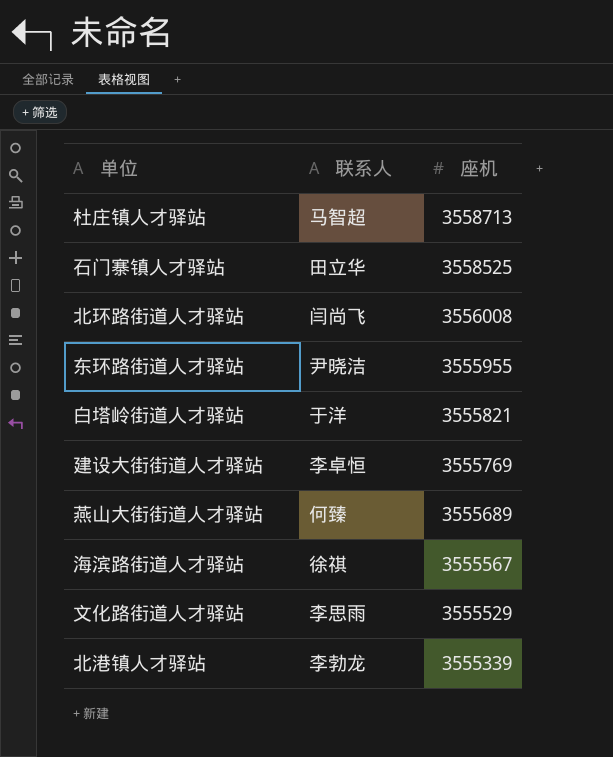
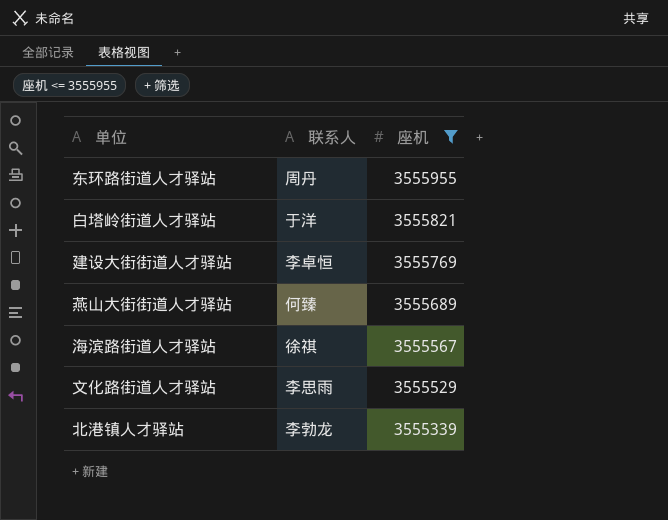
filter: none -> 座机 <= 3555955
东环路街道人才驿站 | 联系人: 尹晓洁 -> 周丹

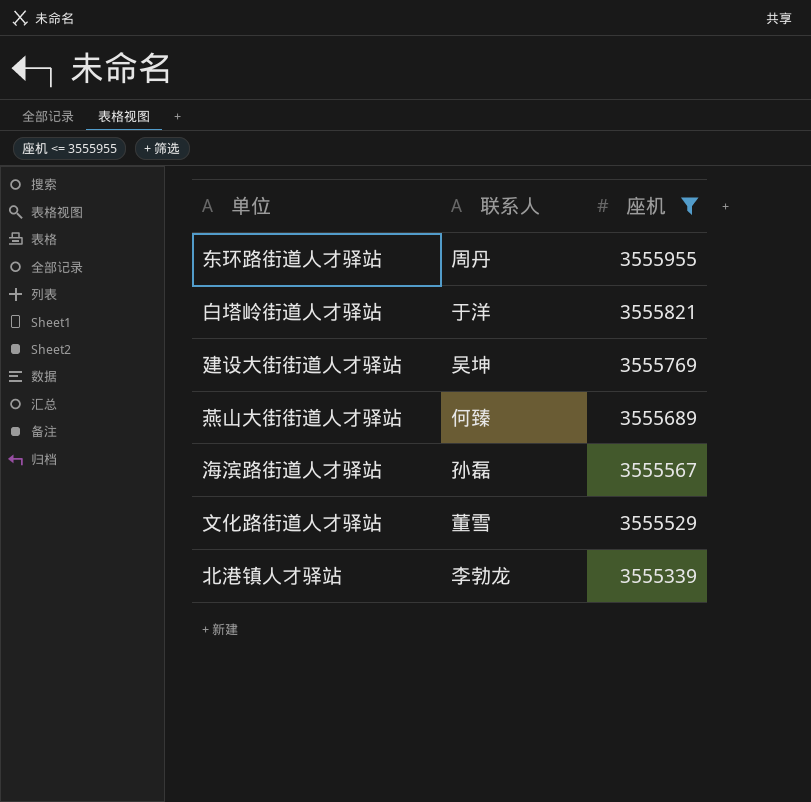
建设大街街道人才驿站 | 联系人: 李卓恒 -> 吴坤
海滨路街道人才驿站 | 联系人: 徐祺 -> 孙磊
文化路街道人才驿站 | 联系人: 李思雨 -> 董雪

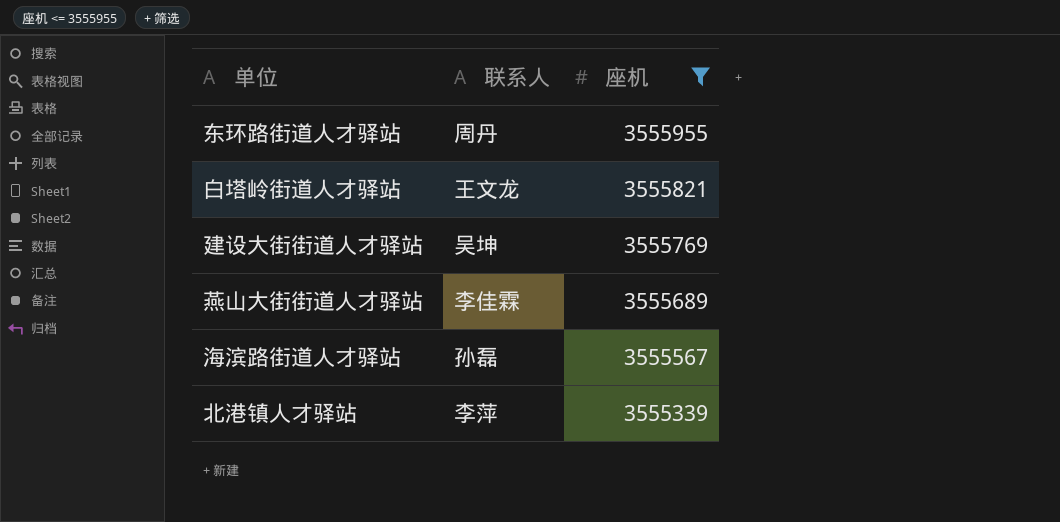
row 文化路街道人才驿站: 董雪 | 3555529 -> none
白塔岭街道人才驿站 | 联系人: 于洋 -> 王文龙
燕山大街街道人才驿站 | 联系人: 何臻 -> 李佳霖
北港镇人才驿站 | 联系人: 李勃龙 -> 李萍

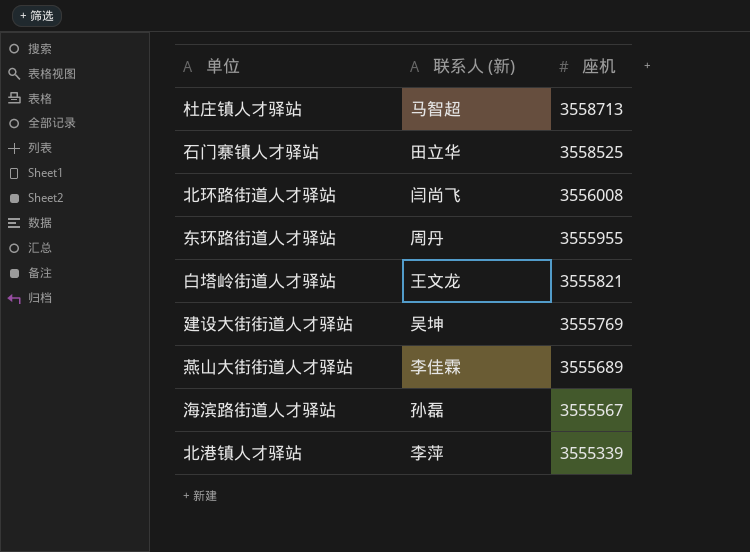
filter: 座机 <= 3555955 -> none
column name: 联系人 -> 联系人 (新)

